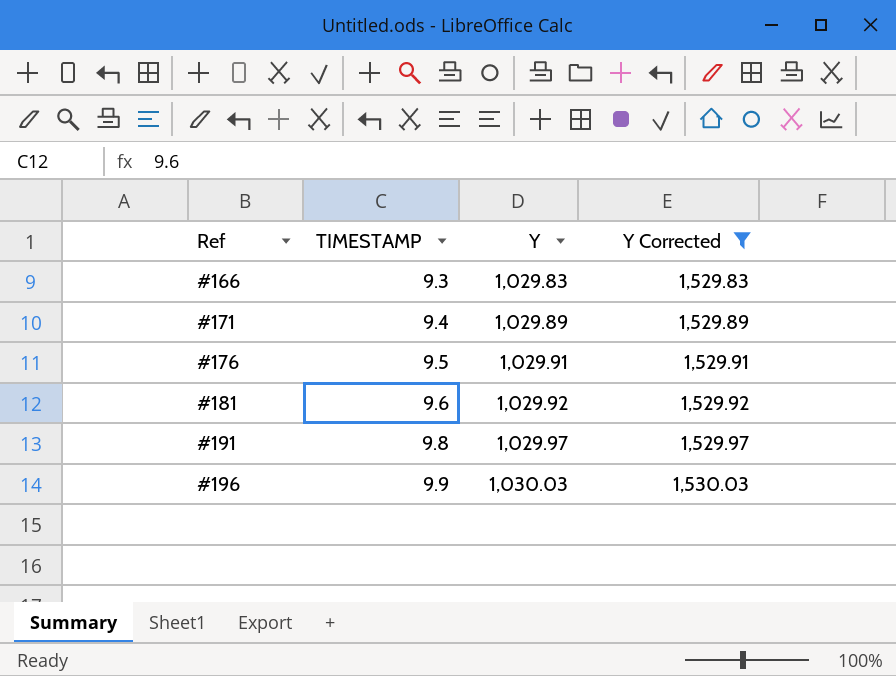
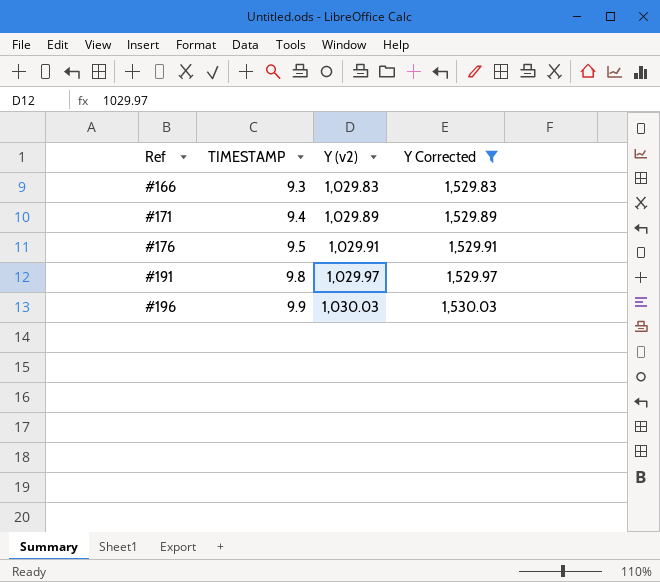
column name: Y -> Y (v2)
row #181: 9.6 | 1,029.92 | 1,529.92 -> none

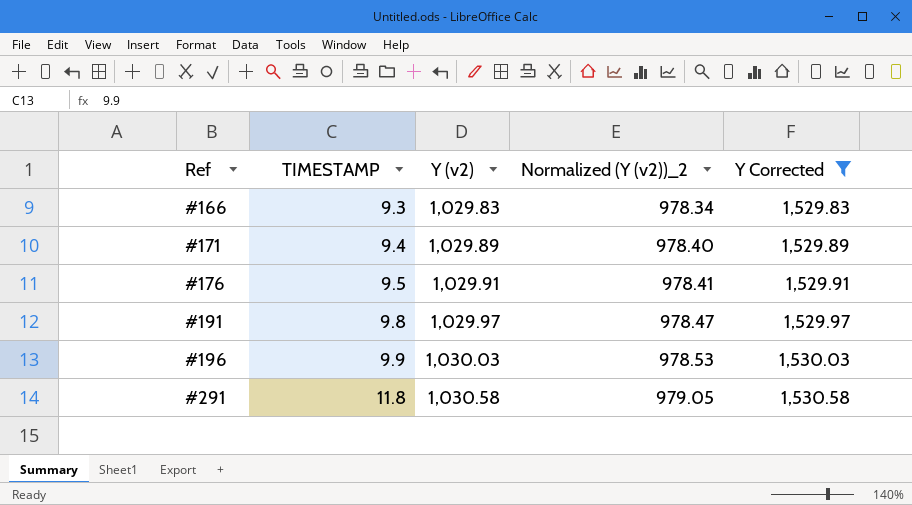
column Normalized (Y (v2))_2 | formula: none -> [Y (v2)] * 0.95
row #291: none -> 11.8 | 1,030.58 | 979.05 | 1,530.58

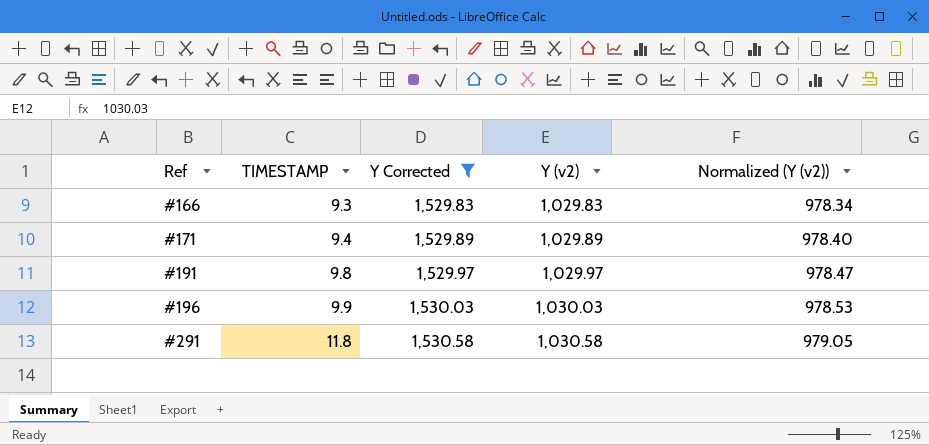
column Y Corrected | position: 5 -> 3
column name: Normalized (Y (v2))_2 -> Normalized (Y (v2))
row #176: 9.5 | 1,029.91 | 978.41 | 1,529.91 -> none

